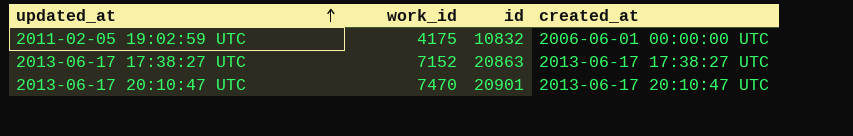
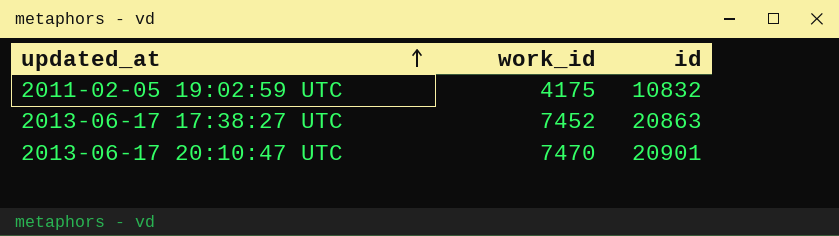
column created_at | position: 4 -> none
2013-06-17 17:38:27 UTC | work_id: 7152 -> 7452

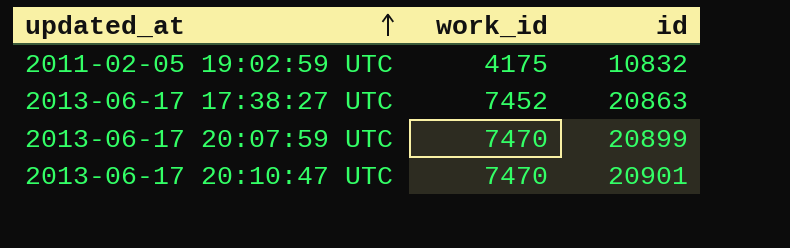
row 2013-06-17 20:07:59 UTC: none -> 7470 | 20899

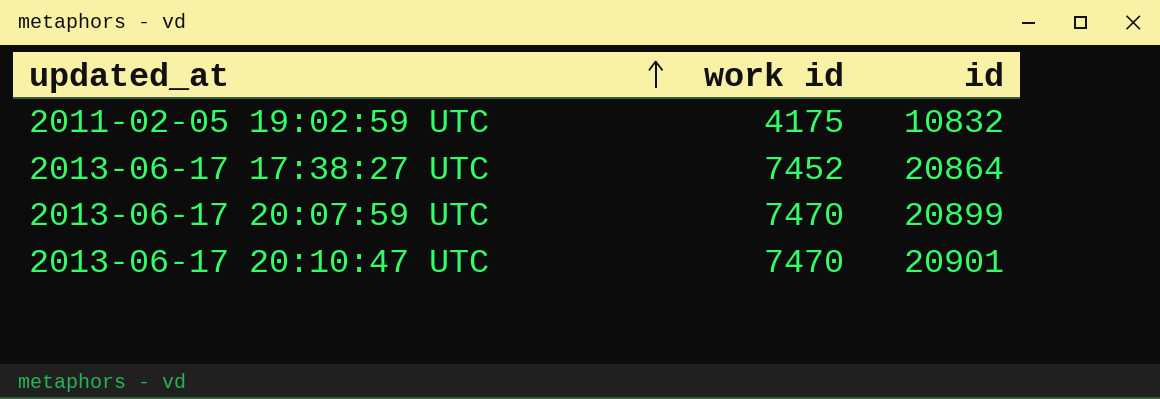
column name: work_id -> work id
2013-06-17 17:38:27 UTC | id: 20863 -> 20864

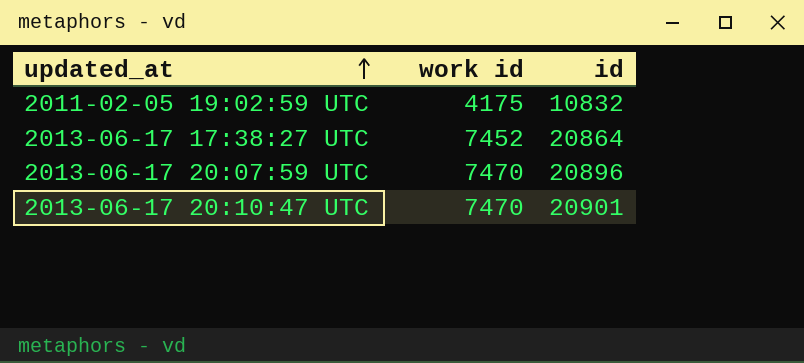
2013-06-17 20:07:59 UTC | id: 20899 -> 20896

